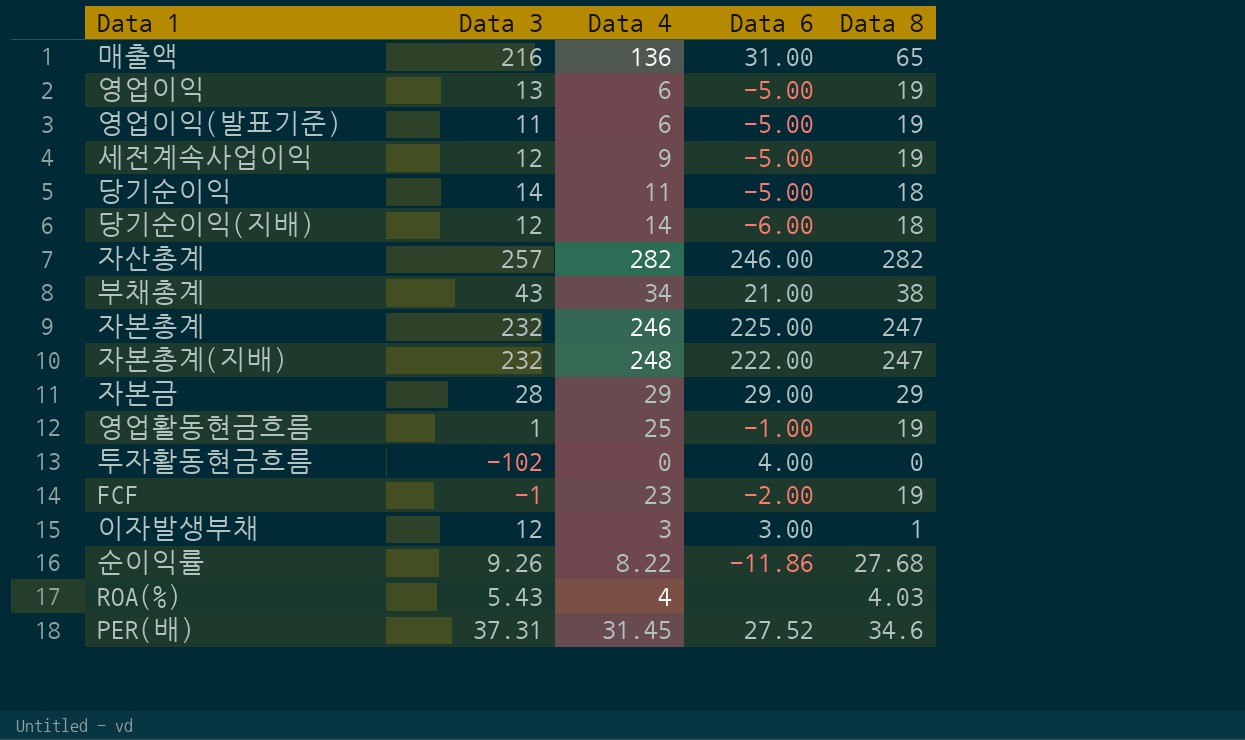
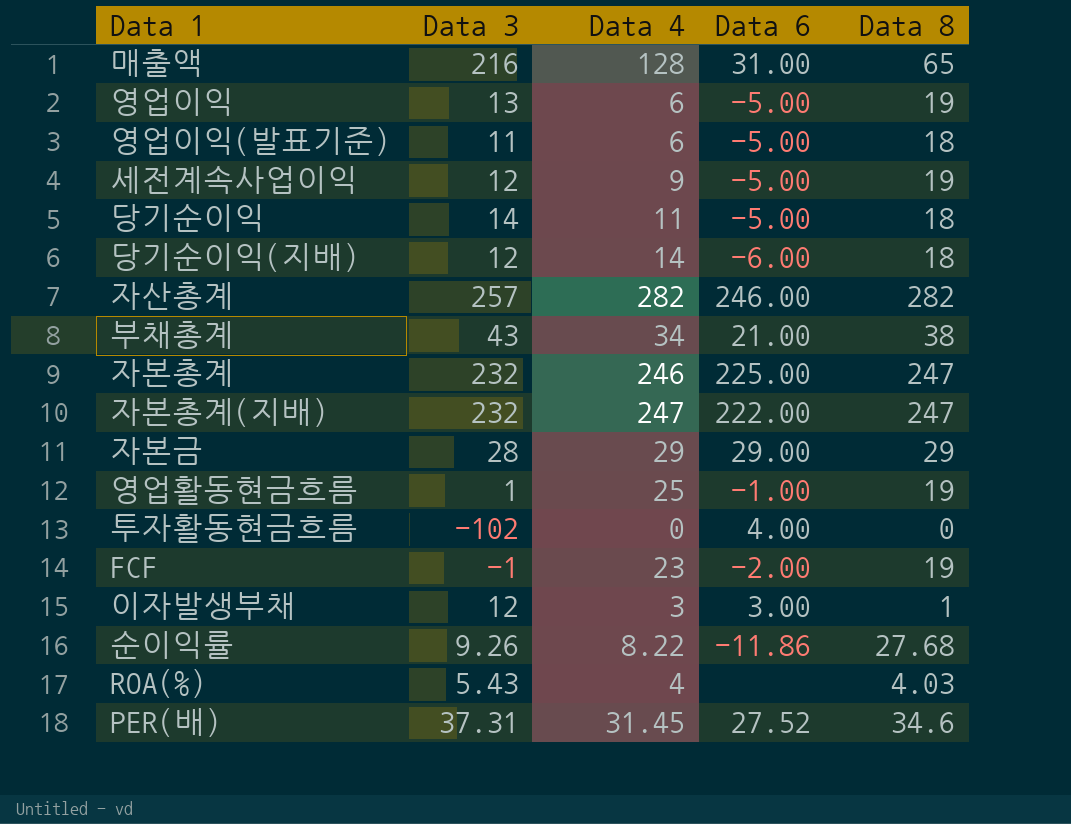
매출액 | Data 4: 136 -> 128
영업이익(발표기준) | Data 8: 19 -> 18
자본총계(지배) | Data 4: 248 -> 247

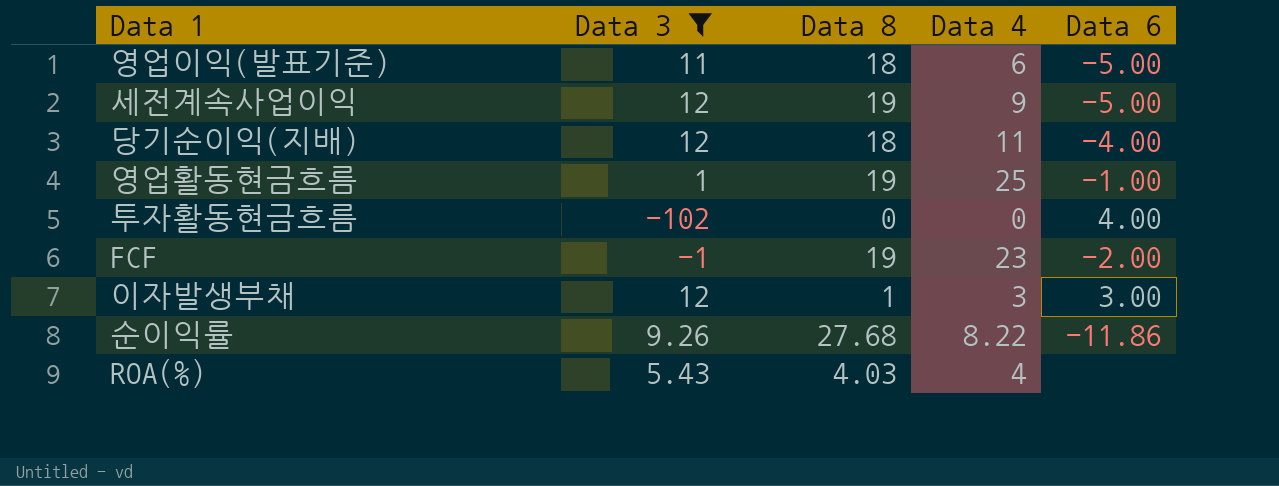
filter: none -> Data 3 <= 12
column Data 8 | position: 5 -> 3
당기순이익(지배) | Data 4: 14 -> 11
당기순이익(지배) | Data 6: -6.00 -> -4.00

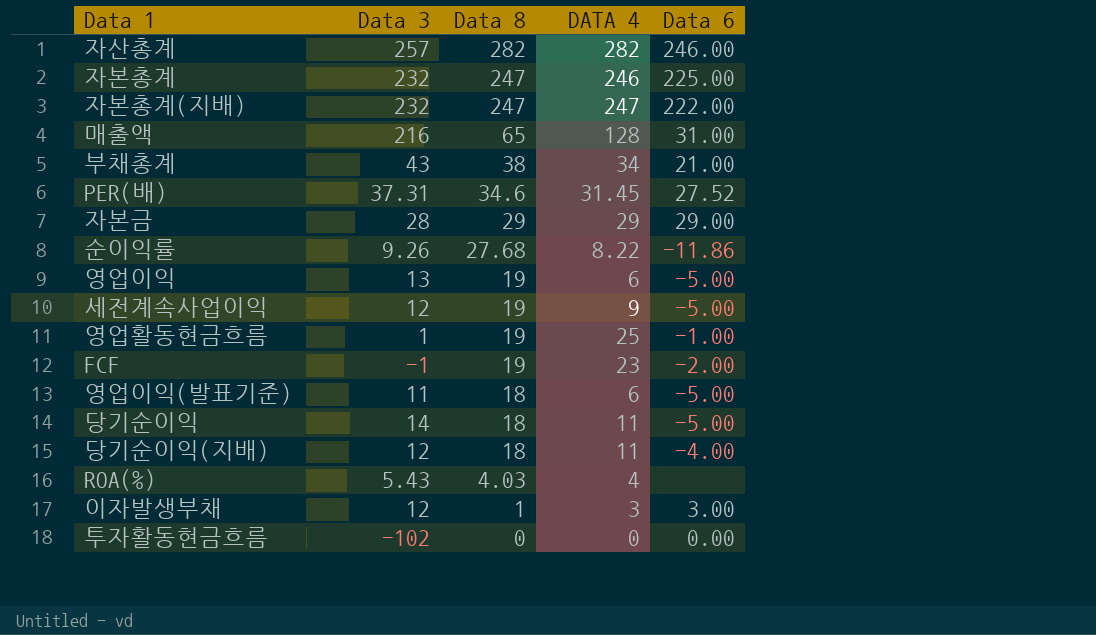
filter: Data 3 <= 12 -> none
row order: none -> Data 8 descending
column name: Data 4 -> DATA 4
투자활동현금흐름 | Data 6: 4.00 -> 0.00

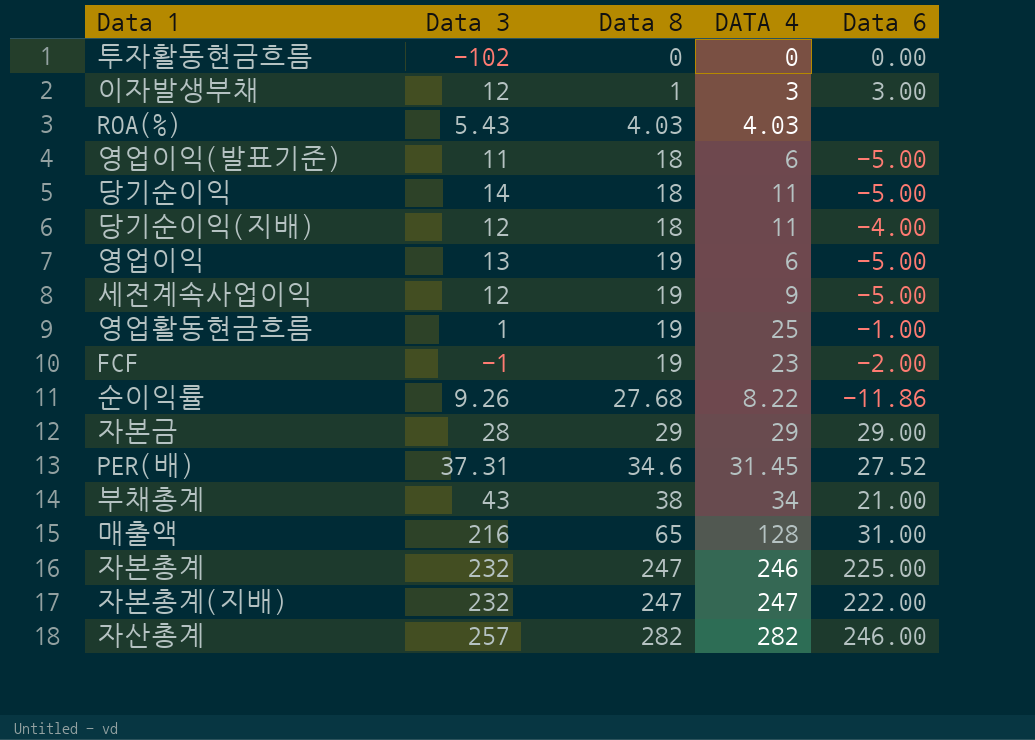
row order: Data 8 descending -> Data 8 ascending
ROA(%) | DATA 4: 4 -> 4.03

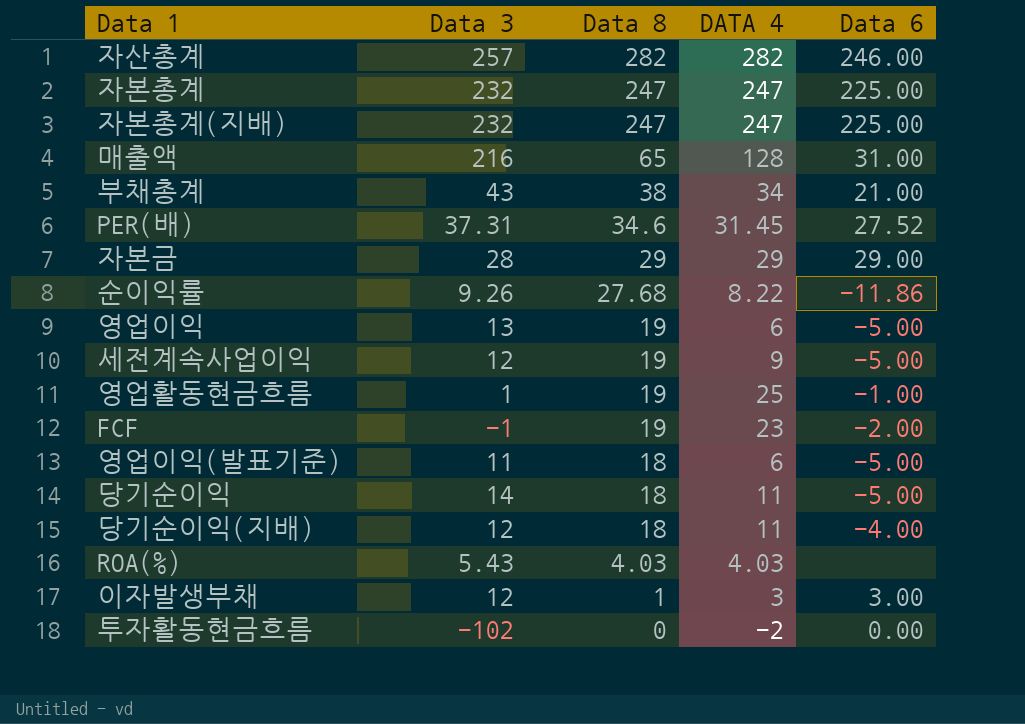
row order: Data 8 ascending -> Data 8 descending
자본총계 | DATA 4: 246 -> 247
자본총계(지배) | Data 6: 222.00 -> 225.00
투자활동현금흐름 | DATA 4: 0 -> -2

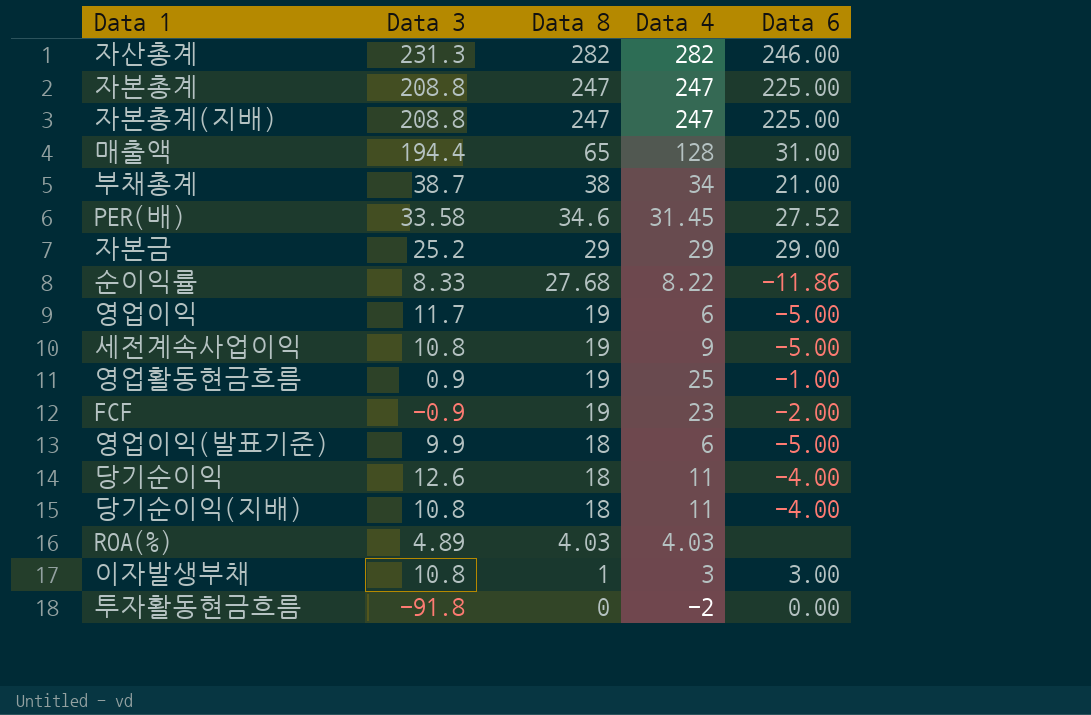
column name: DATA 4 -> Data 4
자산총계 | Data 3: 257 -> 231.3
자본총계 | Data 3: 232 -> 208.8
자본총계(지배) | Data 3: 232 -> 208.8
매출액 | Data 3: 216 -> 194.4
부채총계 | Data 3: 43 -> 38.7
PER(배) | Data 3: 37.31 -> 33.58
자본금 | Data 3: 28 -> 25.2
순이익률 | Data 3: 9.26 -> 8.33
영업이익 | Data 3: 13 -> 11.7
세전계속사업이익 | Data 3: 12 -> 10.8
영업활동현금흐름 | Data 3: 1 -> 0.9
FCF | Data 3: -1 -> -0.9
영업이익(발표기준) | Data 3: 11 -> 9.9
당기순이익 | Data 3: 14 -> 12.6
당기순이익 | Data 6: -5.00 -> -4.00
당기순이익(지배) | Data 3: 12 -> 10.8
ROA(%) | Data 3: 5.43 -> 4.89
이자발생부채 | Data 3: 12 -> 10.8
투자활동현금흐름 | Data 3: -102 -> -91.8

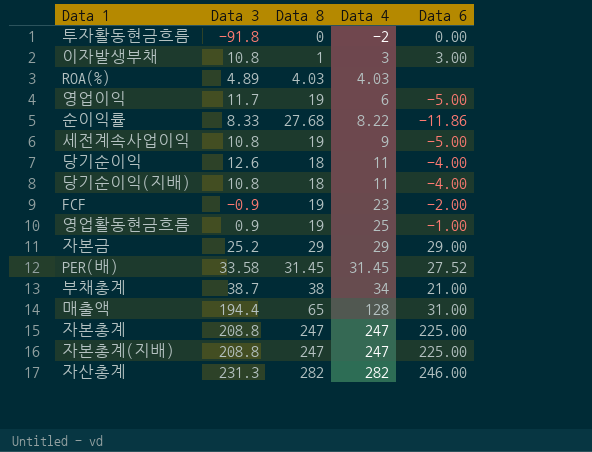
row order: Data 8 descending -> Data 4 ascending
row 영업이익(발표기준): 9.9 | 18 | 6 | -5.00 -> none
PER(배) | Data 8: 34.6 -> 31.45

